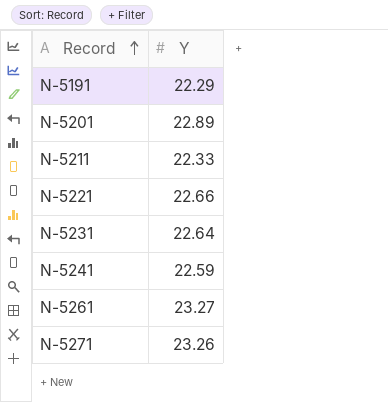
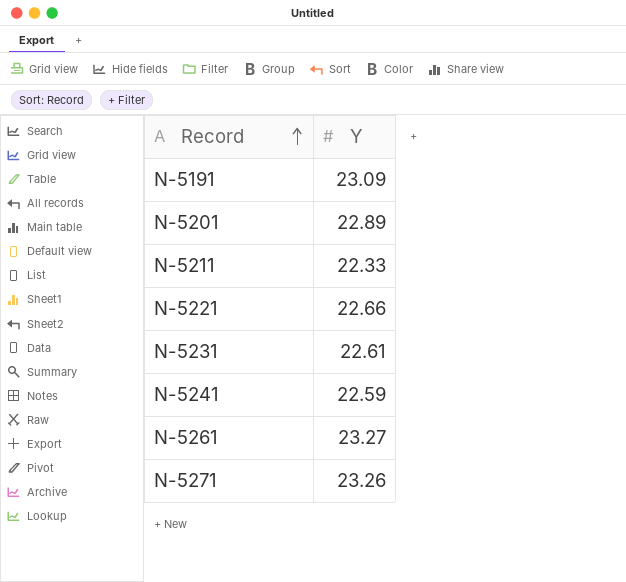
N-5191 | Y: 22.29 -> 23.09
N-5231 | Y: 22.64 -> 22.61

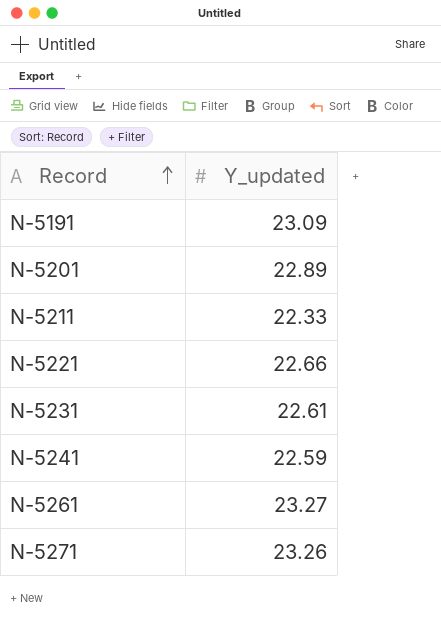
column name: Y -> Y_updated

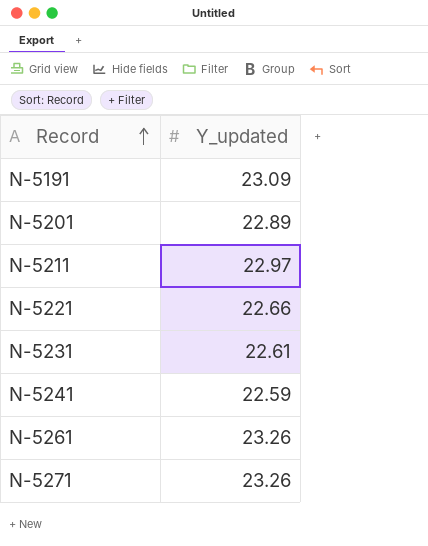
N-5211 | Y_updated: 22.33 -> 22.97
N-5261 | Y_updated: 23.27 -> 23.26

